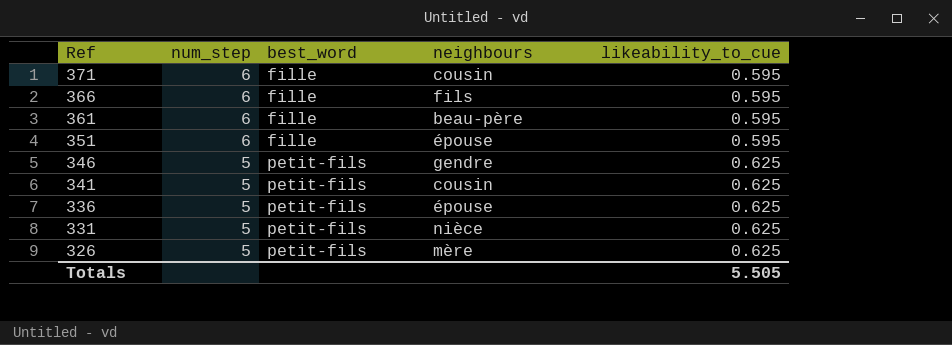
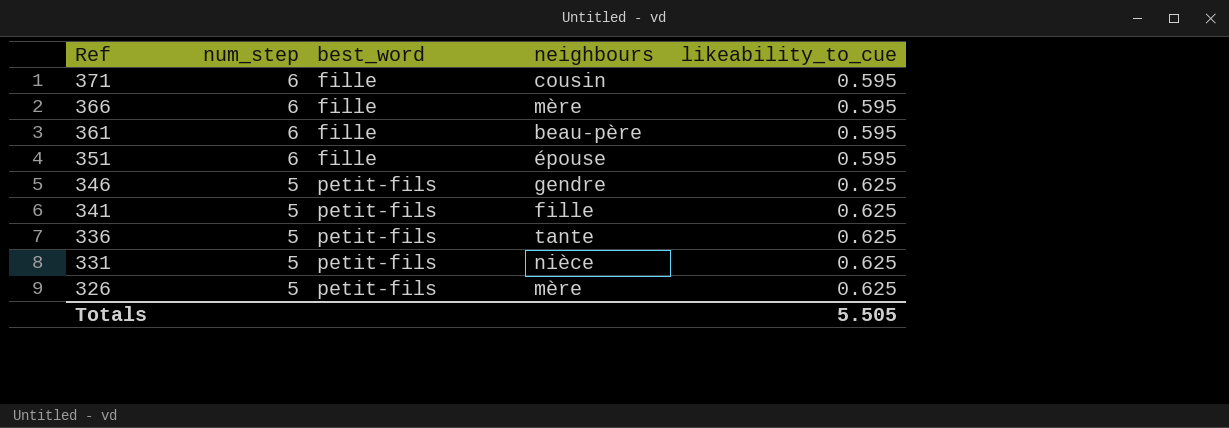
366 | neighbours: fils -> mère
341 | neighbours: cousin -> fille
336 | neighbours: épouse -> tante

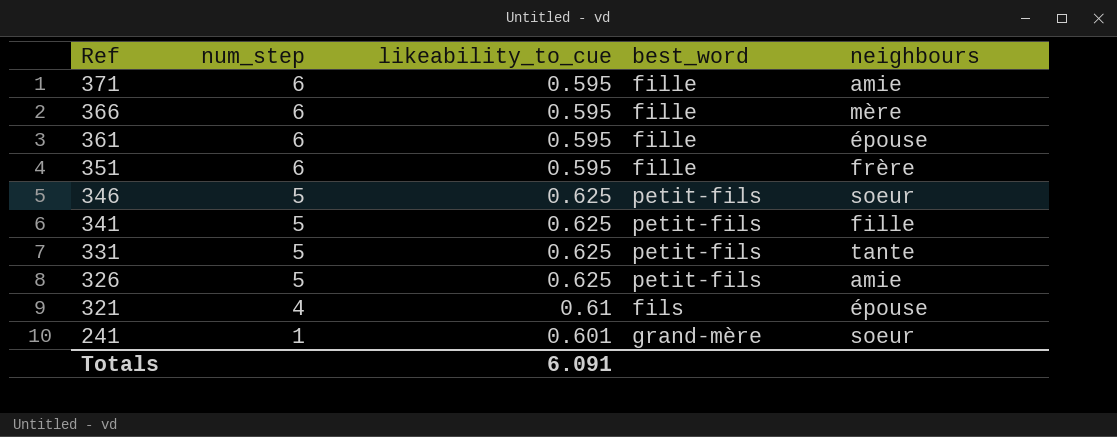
column likeability_to_cue | position: 5 -> 3
row 336: 5 | petit-fils | tante | 0.625 -> none
371 | neighbours: cousin -> amie
361 | neighbours: beau-père -> épouse
351 | neighbours: épouse -> frère
346 | neighbours: gendre -> soeur
331 | neighbours: nièce -> tante
326 | neighbours: mère -> amie
row 321: none -> 4 | 0.61 | fils | épouse
row 241: none -> 1 | 0.601 | grand-mère | soeur
Totals | likeability_to_cue: 5.505 -> 6.091

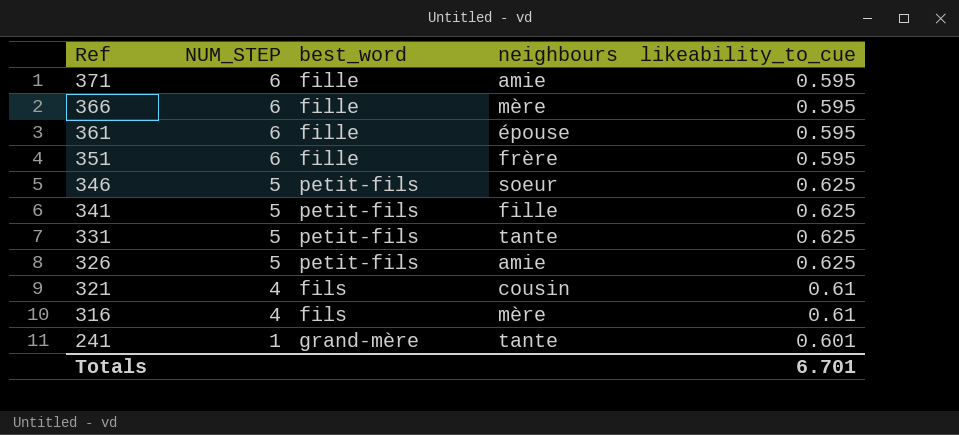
column name: num_step -> NUM_STEP
column likeability_to_cue | position: 3 -> 5
321 | neighbours: épouse -> cousin
row 316: none -> 4 | fils | mère | 0.61
241 | neighbours: soeur -> tante
Totals | likeability_to_cue: 6.091 -> 6.701

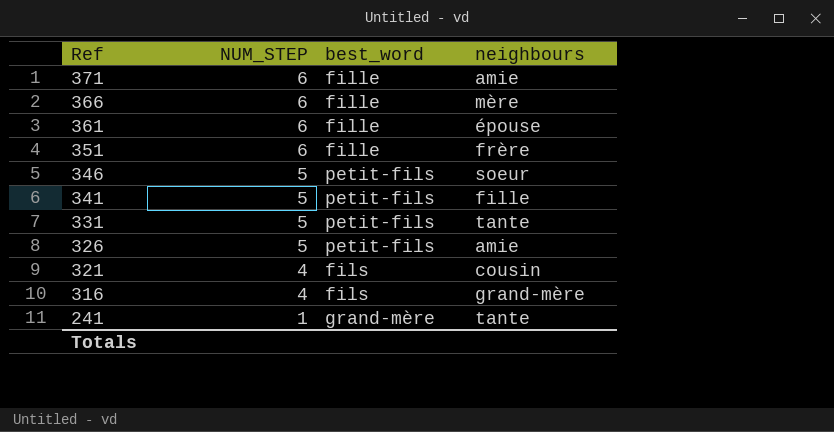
column likeability_to_cue | position: 5 -> none
316 | neighbours: mère -> grand-mère

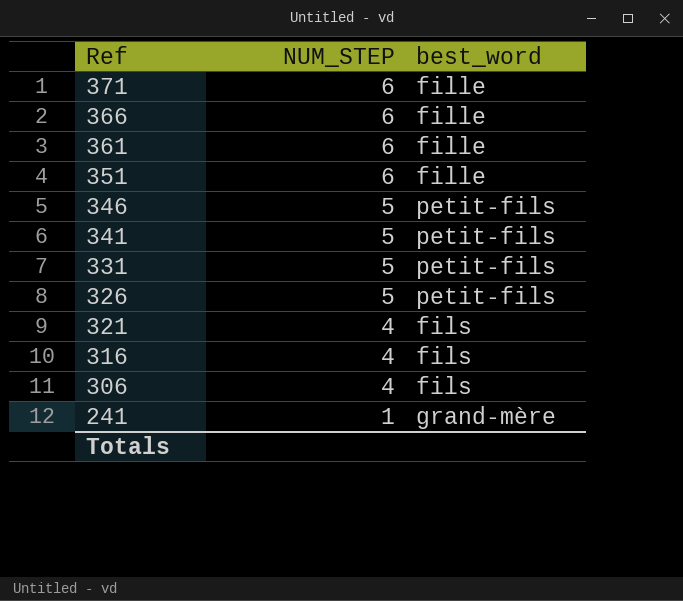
column neighbours | position: 4 -> none
row 306: none -> 4 | fils

